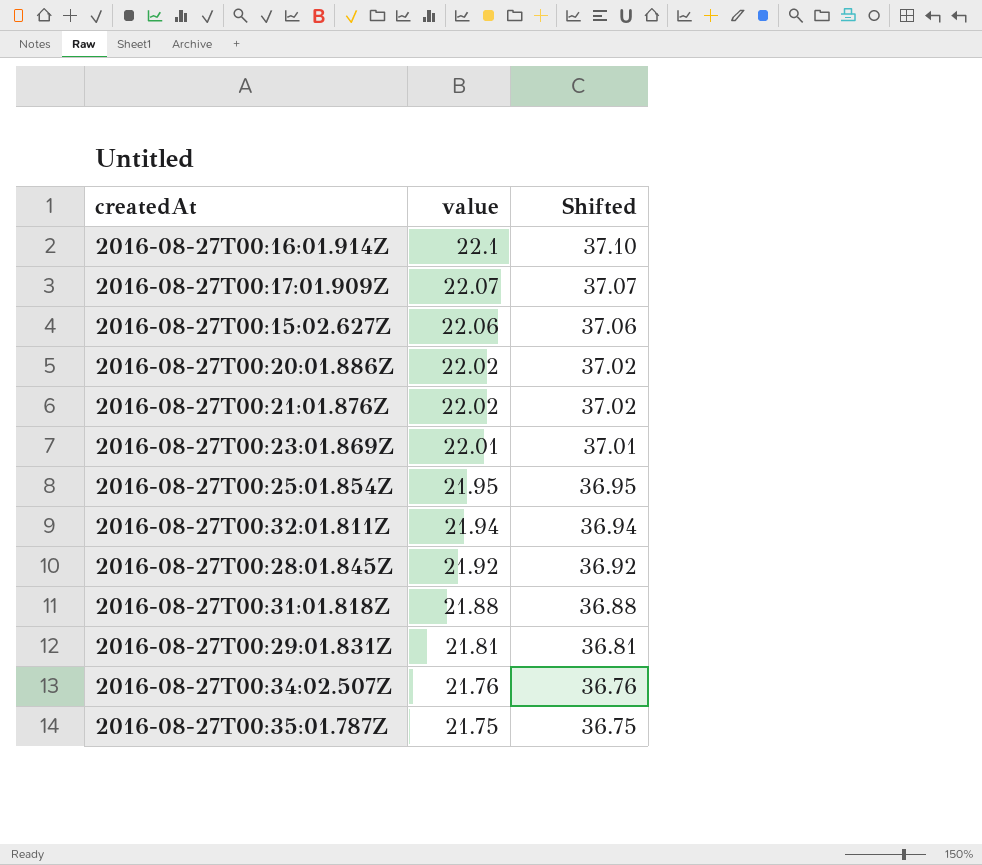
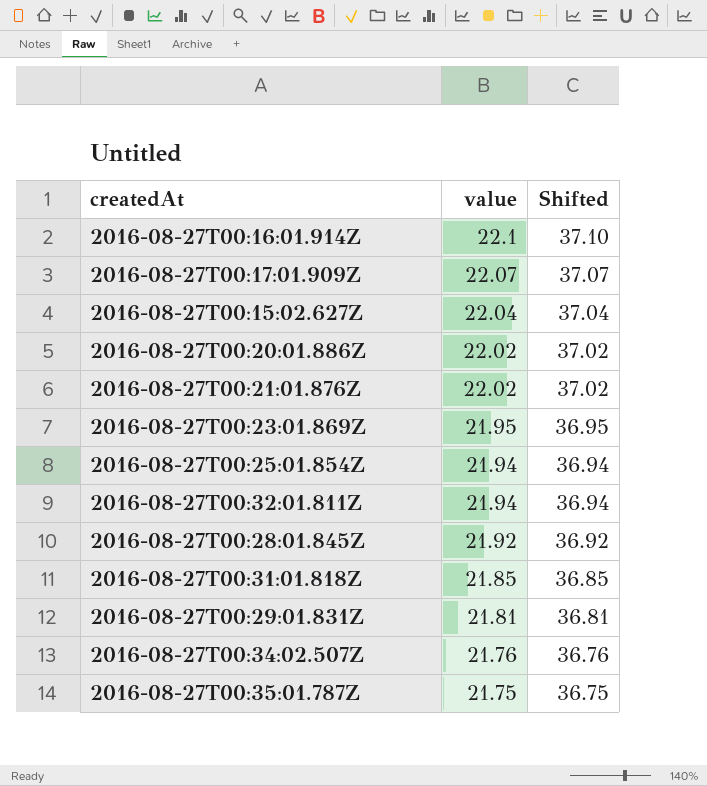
2016-08-27T00:15:02.627Z | value: 22.06 -> 22.04
2016-08-27T00:15:02.627Z | Shifted: 37.06 -> 37.04
2016-08-27T00:23:01.869Z | value: 22.01 -> 21.95
2016-08-27T00:23:01.869Z | Shifted: 37.01 -> 36.95
2016-08-27T00:25:01.854Z | value: 21.95 -> 21.94
2016-08-27T00:25:01.854Z | Shifted: 36.95 -> 36.94
2016-08-27T00:31:01.818Z | value: 21.88 -> 21.85
2016-08-27T00:31:01.818Z | Shifted: 36.88 -> 36.85

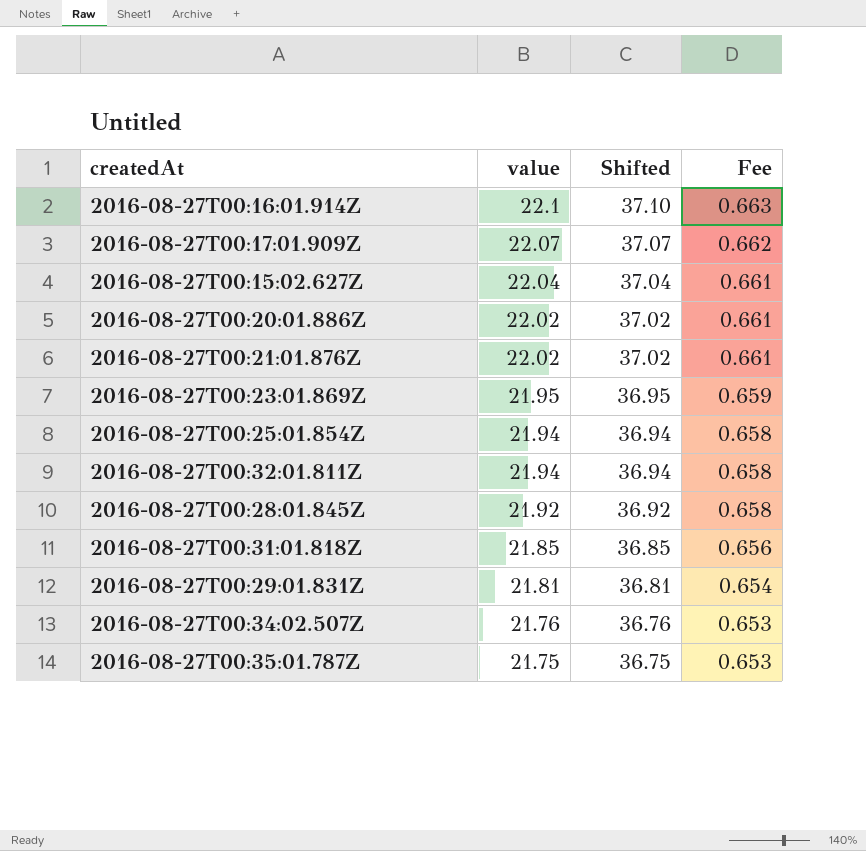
column Fee | formula: none -> [value] * 0.03

